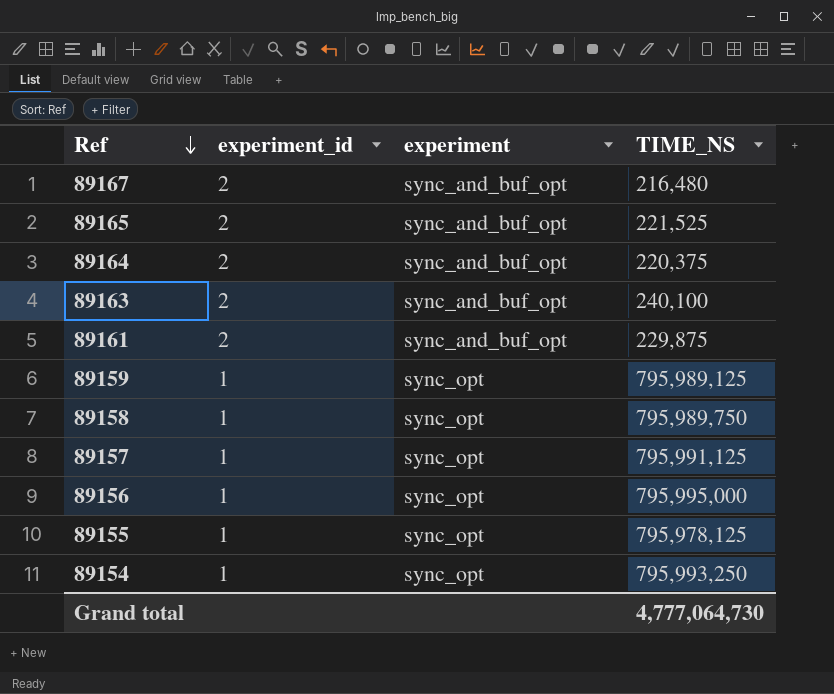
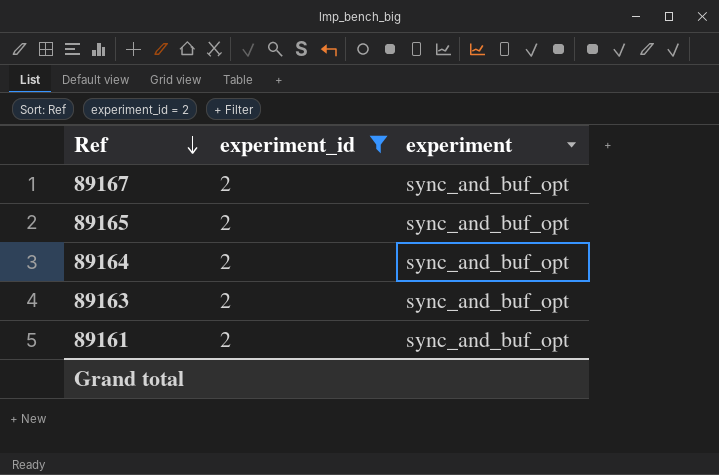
filter: none -> experiment_id = 2
column TIME_NS | position: 4 -> none

